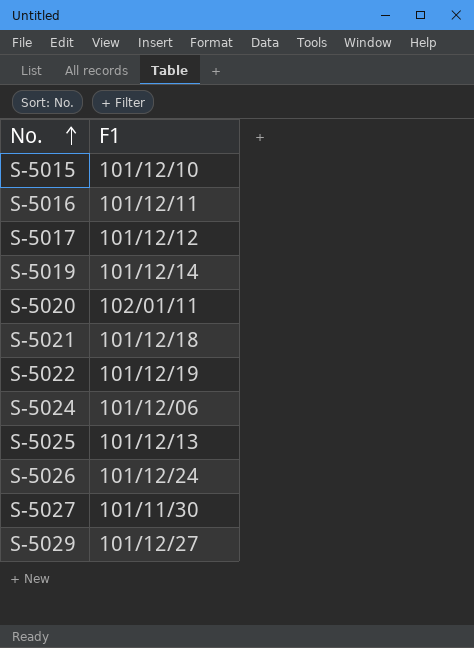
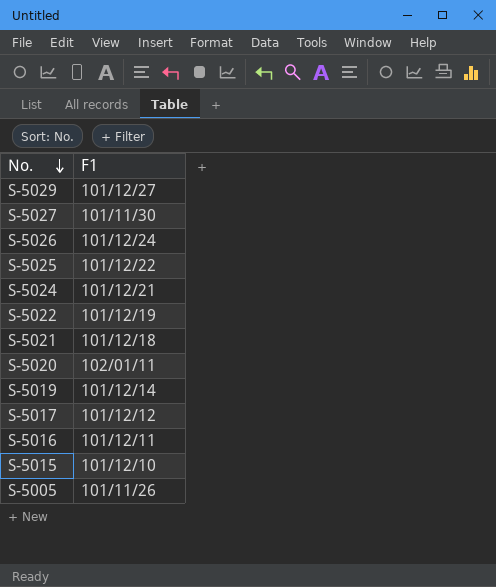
row order: No. ascending -> No. descending
S-5025 | F1: 101/12/13 -> 101/12/22
S-5024 | F1: 101/12/06 -> 101/12/21
row S-5005: none -> 101/11/26

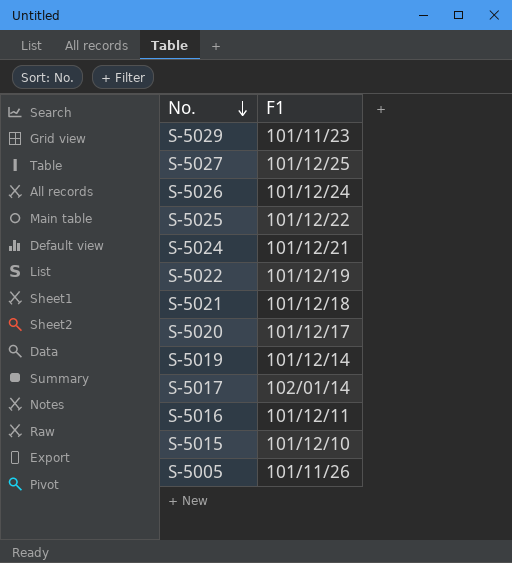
S-5029 | F1: 101/12/27 -> 101/11/23
S-5027 | F1: 101/11/30 -> 101/12/25
S-5020 | F1: 102/01/11 -> 101/12/17
S-5017 | F1: 101/12/12 -> 102/01/14

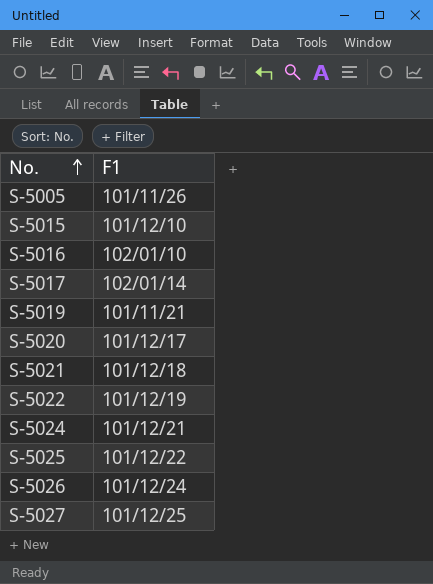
row order: No. descending -> No. ascending
row S-5029: 101/11/23 -> none
S-5016 | F1: 101/12/11 -> 102/01/10
S-5019 | F1: 101/12/14 -> 101/11/21

